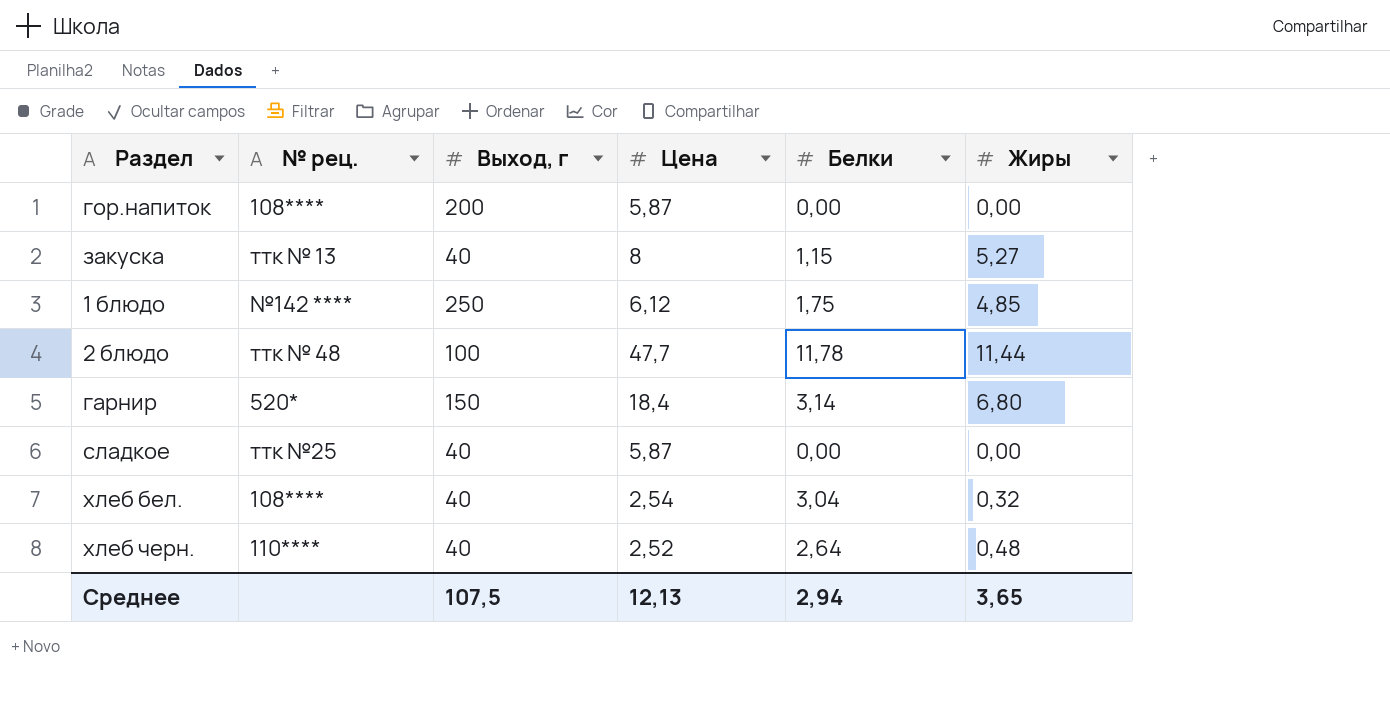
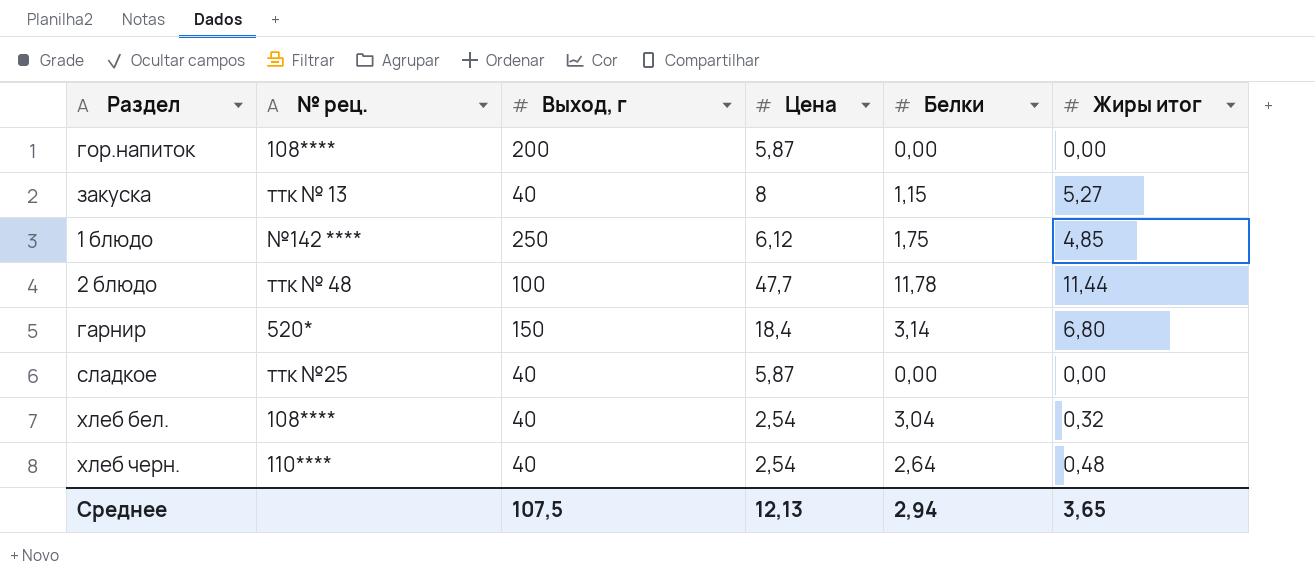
column name: Жиры -> Жиры итог
хлеб черн. | Цена: 2,52 -> 2,54

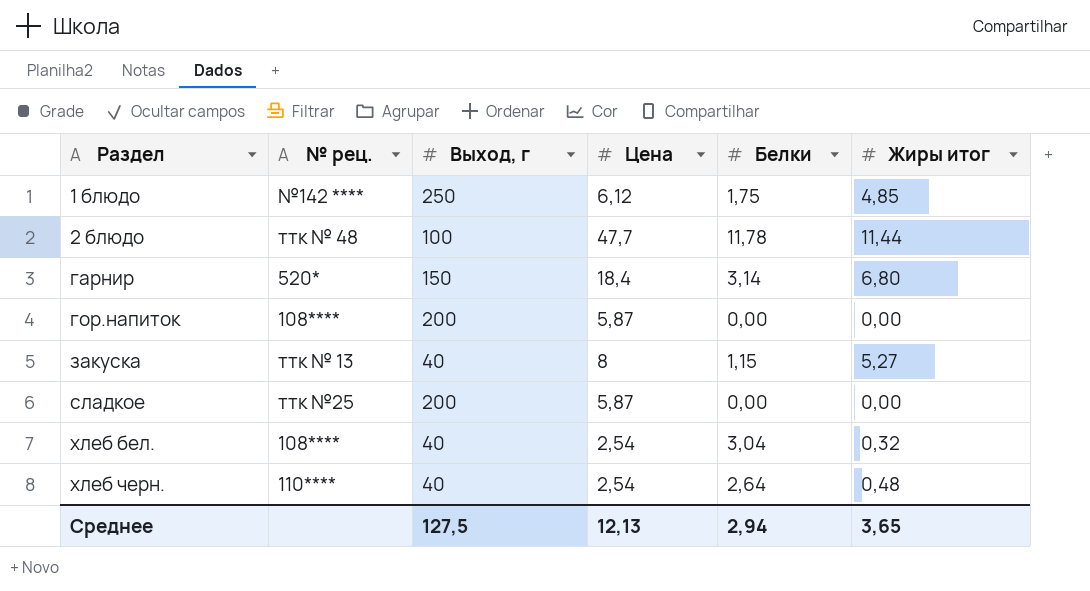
row order: none -> Раздел ascending
сладкое | Выход, г: 40 -> 200
Среднее | Выход, г: 107,5 -> 127,5

